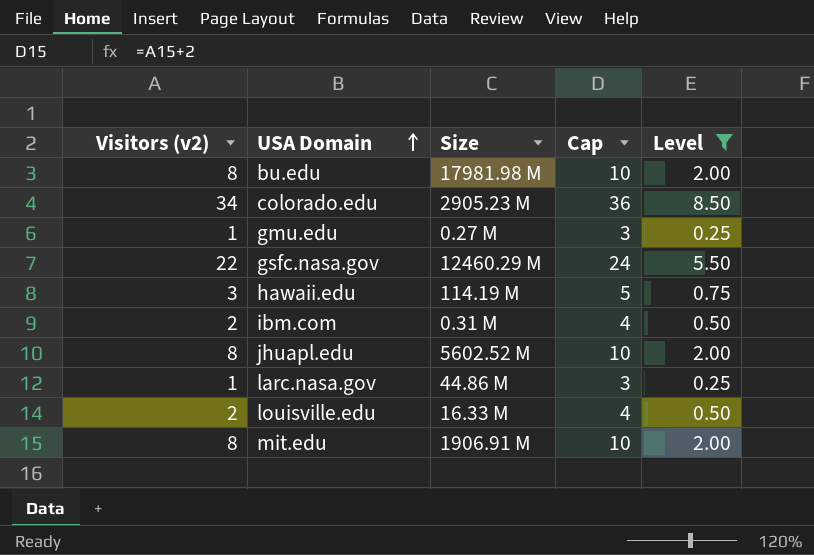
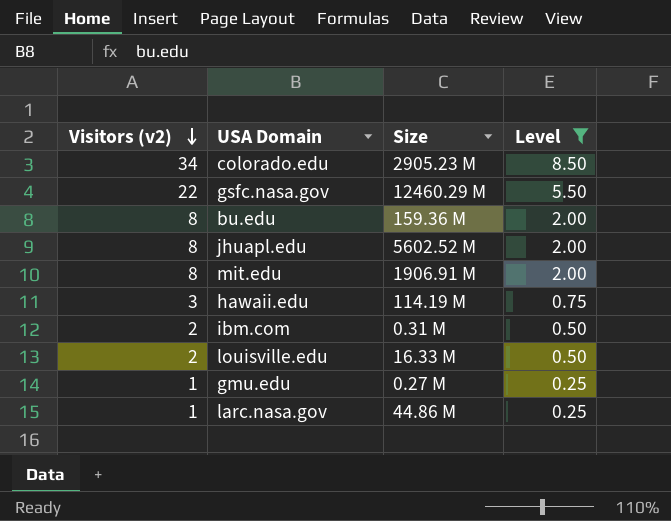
row order: USA Domain ascending -> Visitors (v2) descending
column Cap | formula: [Visitors (v2)] + 2 -> none
bu.edu | Size: 17981.98 M -> 159.36 M

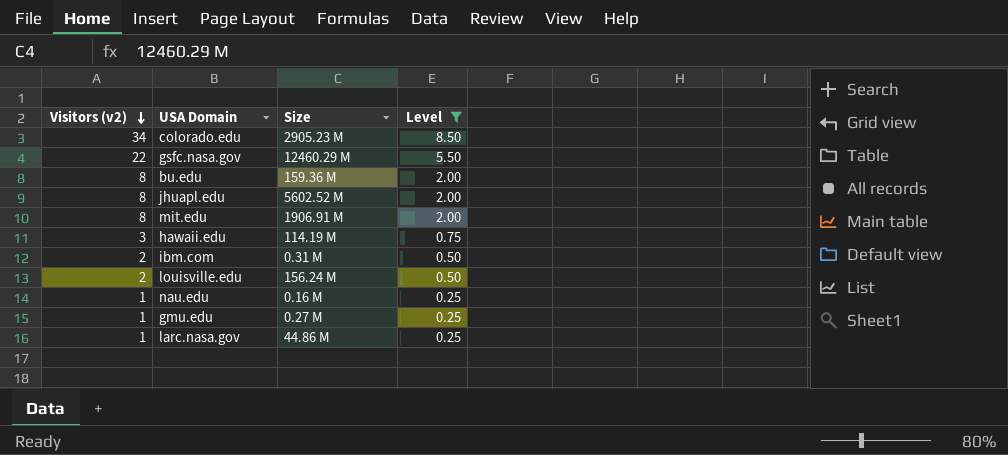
louisville.edu | Size: 16.33 M -> 156.24 M
row nau.edu: none -> 1 | 0.16 M | 0.25

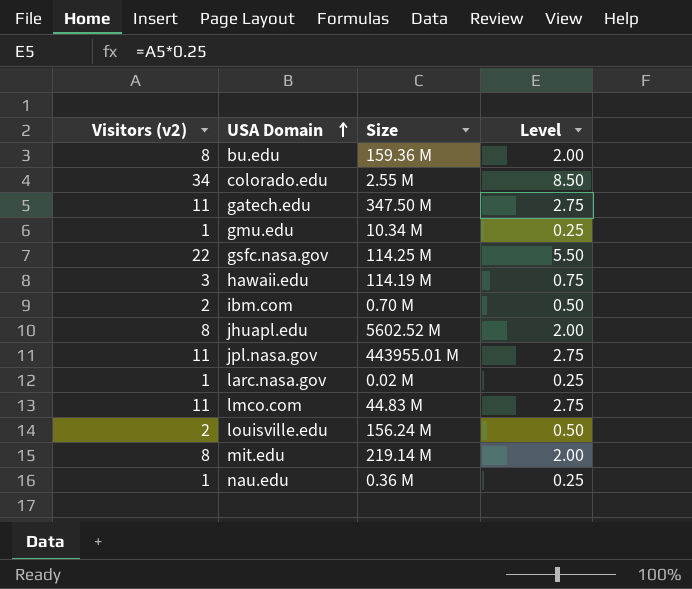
filter: Level != 2.75 -> none
row order: Visitors (v2) descending -> USA Domain ascending
colorado.edu | Size: 2905.23 M -> 2.55 M
gmu.edu | Size: 0.27 M -> 10.34 M
gsfc.nasa.gov | Size: 12460.29 M -> 114.25 M
ibm.com | Size: 0.31 M -> 0.70 M
larc.nasa.gov | Size: 44.86 M -> 0.02 M
mit.edu | Size: 1906.91 M -> 219.14 M
nau.edu | Size: 0.16 M -> 0.36 M

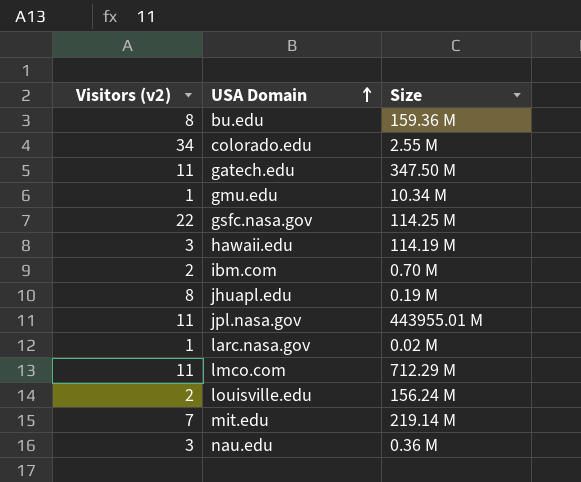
column Level | formula: [Visitors (v2)] * 0.25 -> none
jhuapl.edu | Size: 5602.52 M -> 0.19 M
lmco.com | Size: 44.83 M -> 712.29 M
mit.edu | Visitors (v2): 8 -> 7
nau.edu | Visitors (v2): 1 -> 3

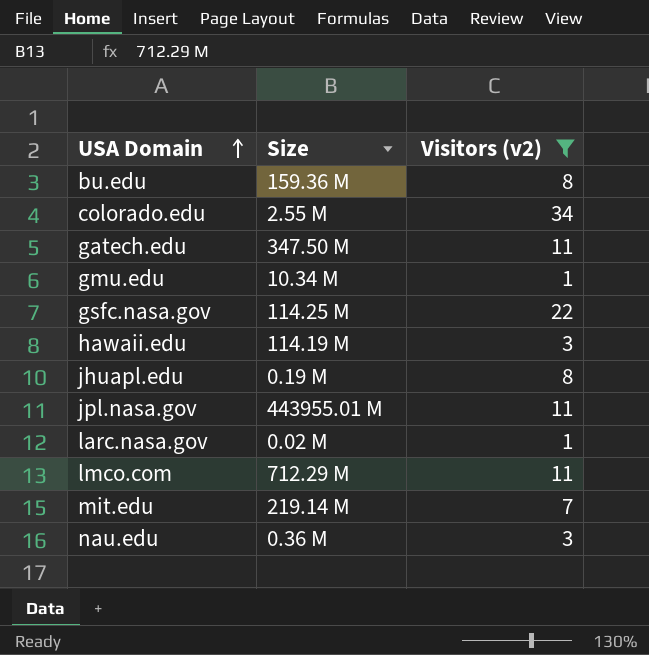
filter: none -> Visitors (v2) != 2
column Visitors (v2) | position: 1 -> 3

